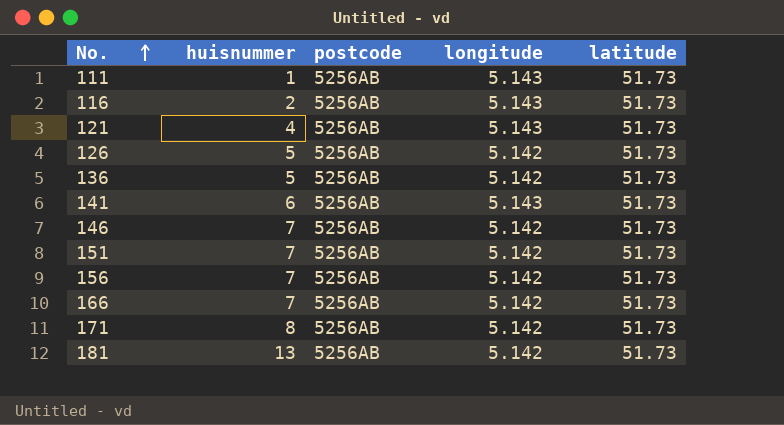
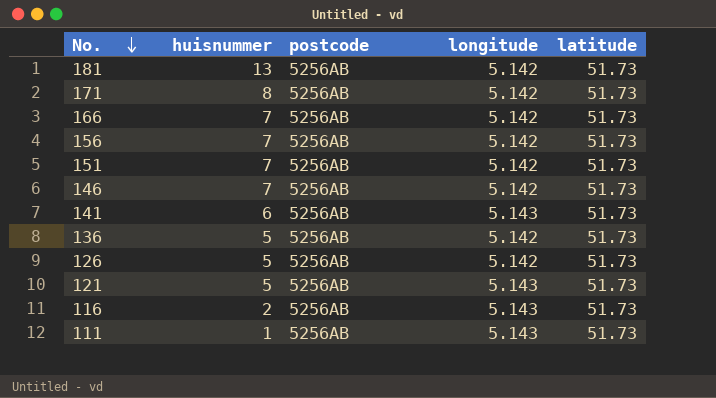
row order: No. ascending -> No. descending
121 | huisnummer: 4 -> 5

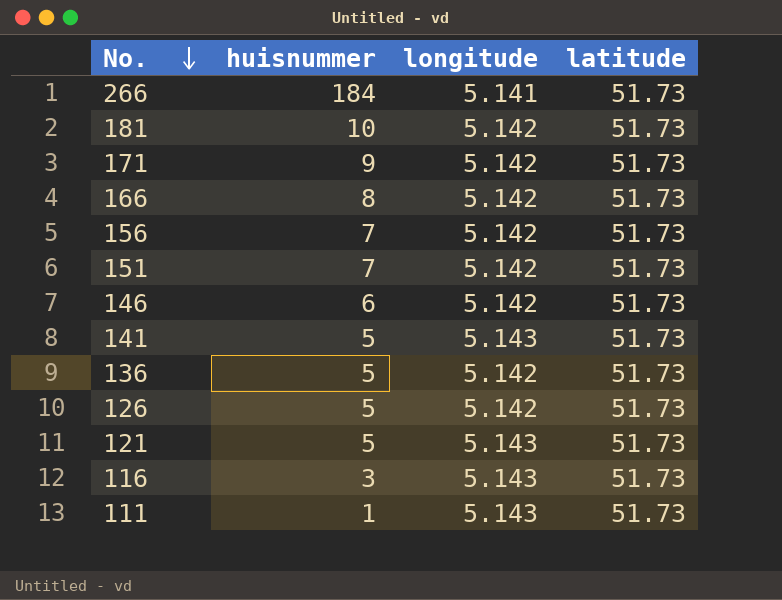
column postcode | position: 3 -> none
row 266: none -> 184 | 5.141 | 51.73
181 | huisnummer: 13 -> 10
171 | huisnummer: 8 -> 9
166 | huisnummer: 7 -> 8
146 | huisnummer: 7 -> 6
141 | huisnummer: 6 -> 5
116 | huisnummer: 2 -> 3

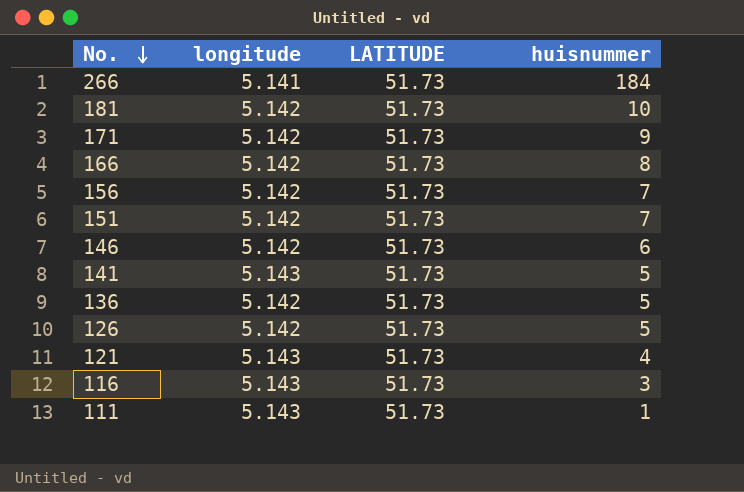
column name: latitude -> LATITUDE
column huisnummer | position: 2 -> 4
121 | huisnummer: 5 -> 4

